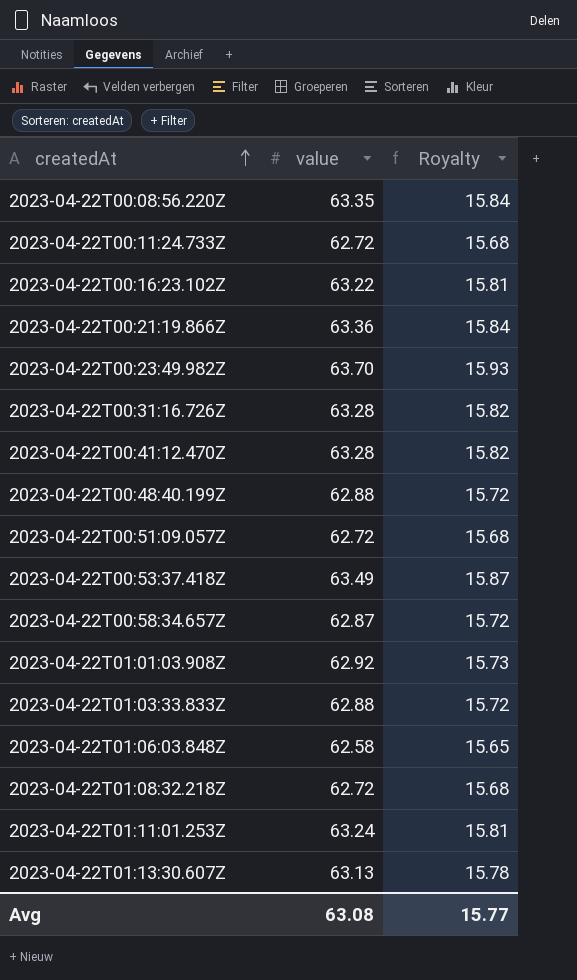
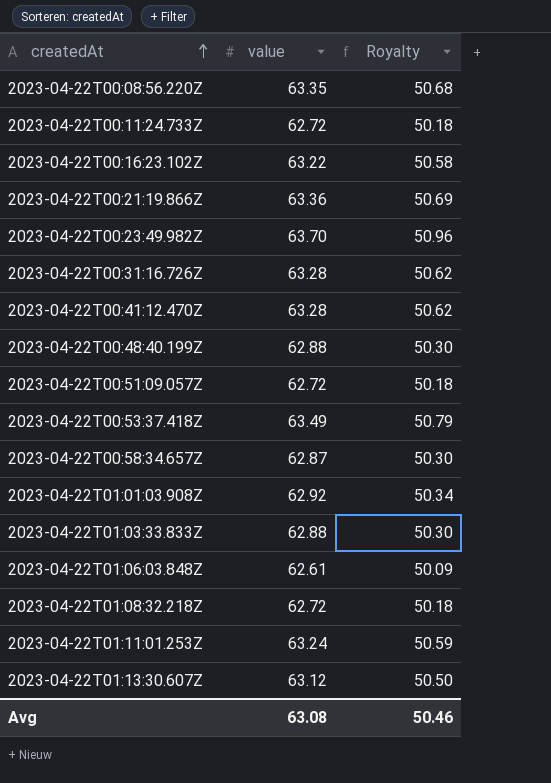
column Royalty | formula: [value] * 0.25 -> [value] * 0.8
2023-04-22T01:06:03.848Z | value: 62.58 -> 62.61
2023-04-22T01:13:30.607Z | value: 63.13 -> 63.12
Avg | Royalty: 15.77 -> 50.46

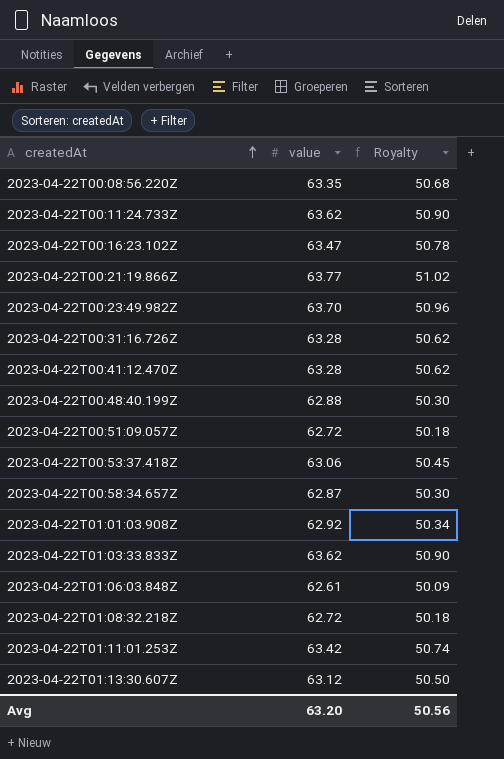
2023-04-22T00:11:24.733Z | value: 62.72 -> 63.62
2023-04-22T00:11:24.733Z | Royalty: 50.18 -> 50.90
2023-04-22T00:16:23.102Z | value: 63.22 -> 63.47
2023-04-22T00:16:23.102Z | Royalty: 50.58 -> 50.78
2023-04-22T00:21:19.866Z | value: 63.36 -> 63.77
2023-04-22T00:21:19.866Z | Royalty: 50.69 -> 51.02
2023-04-22T00:53:37.418Z | value: 63.49 -> 63.06
2023-04-22T00:53:37.418Z | Royalty: 50.79 -> 50.45
2023-04-22T01:03:33.833Z | value: 62.88 -> 63.62
2023-04-22T01:03:33.833Z | Royalty: 50.30 -> 50.90
2023-04-22T01:11:01.253Z | value: 63.24 -> 63.42
2023-04-22T01:11:01.253Z | Royalty: 50.59 -> 50.74
Avg | value: 63.08 -> 63.20
Avg | Royalty: 50.46 -> 50.56

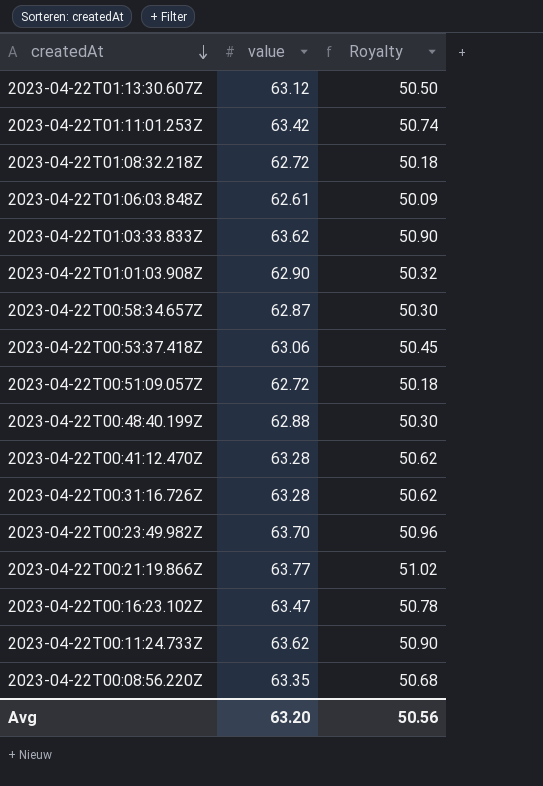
row order: createdAt ascending -> createdAt descending
2023-04-22T01:01:03.908Z | value: 62.92 -> 62.90
2023-04-22T01:01:03.908Z | Royalty: 50.34 -> 50.32

